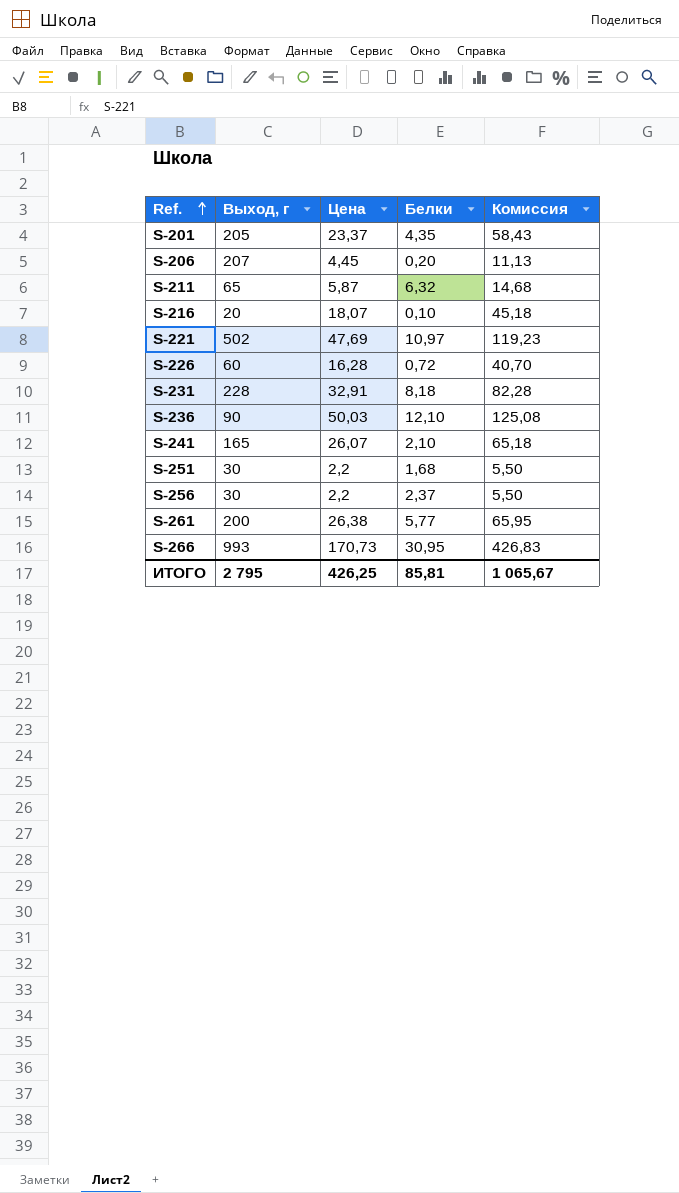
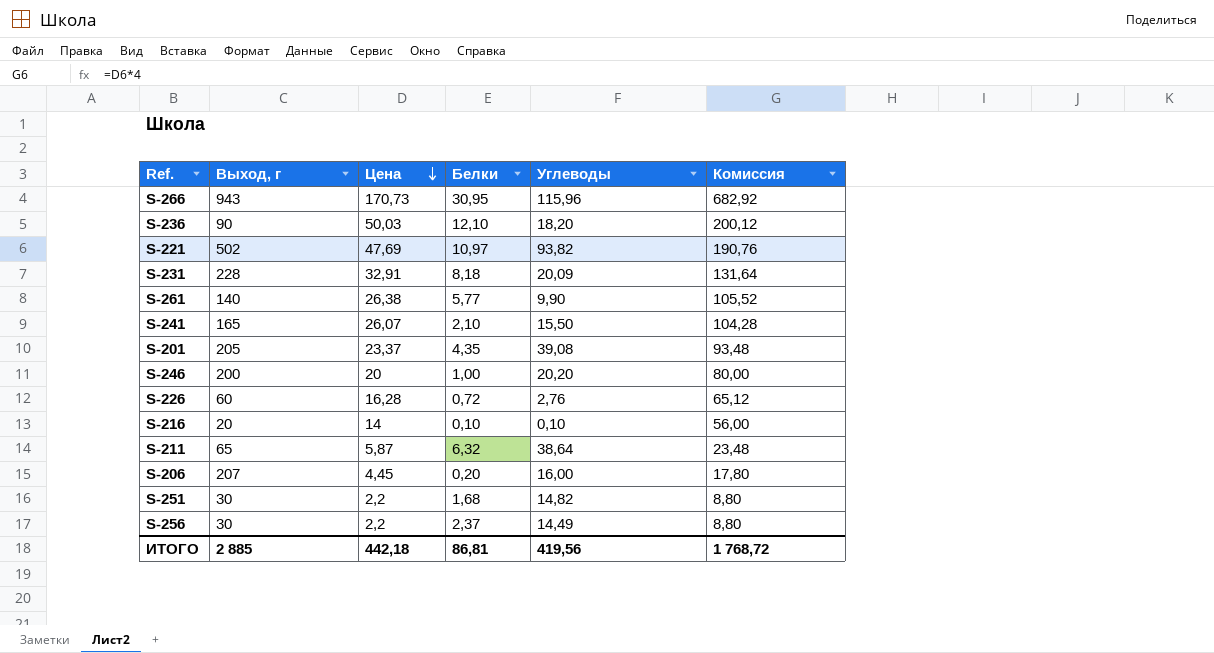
row order: Ref. ascending -> Цена descending
column Углеводы | position: none -> 5
column Комиссия | formula: [Цена] * 2,5 -> [Цена] * 4
S-266 | Выход, г: 993 -> 943
S-261 | Выход, г: 200 -> 140
row S-246: none -> 200 | 20 | 1,00 | 20,20 | 80,00
S-216 | Цена: 18,07 -> 14
ИТОГО | Выход, г: 2 795 -> 2 885
ИТОГО | Цена: 426,25 -> 442,18
ИТОГО | Белки: 85,81 -> 86,81
ИТОГО | Комиссия: 1 065,67 -> 1 768,72

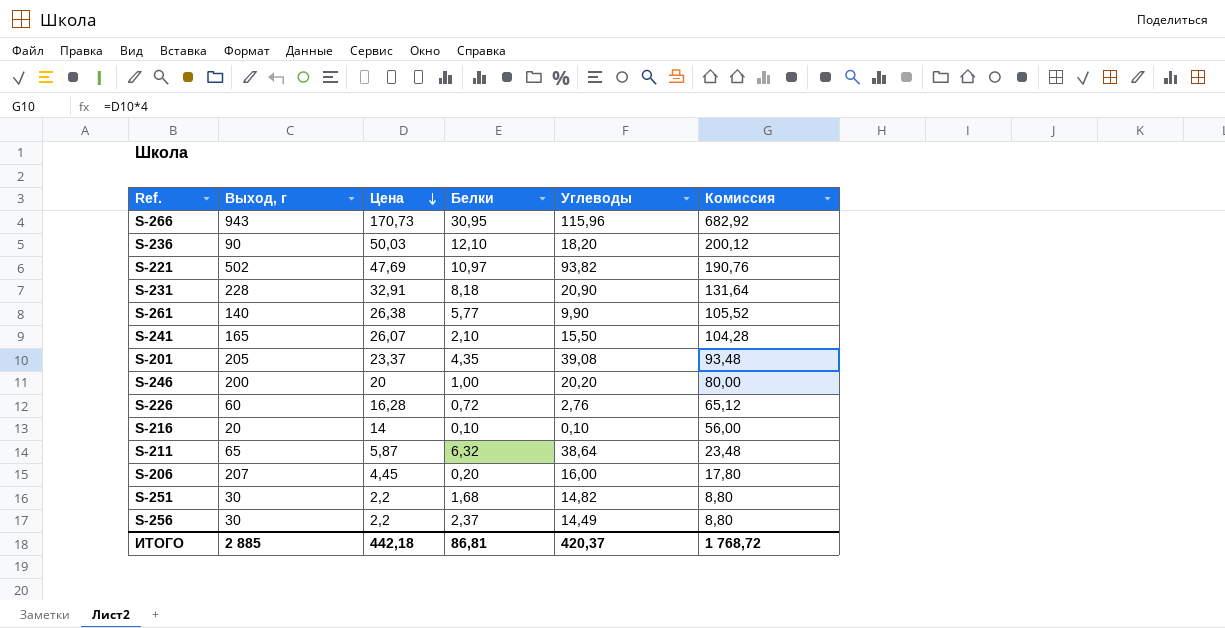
S-231 | Углеводы: 20,09 -> 20,90
ИТОГО | Углеводы: 419,56 -> 420,37

